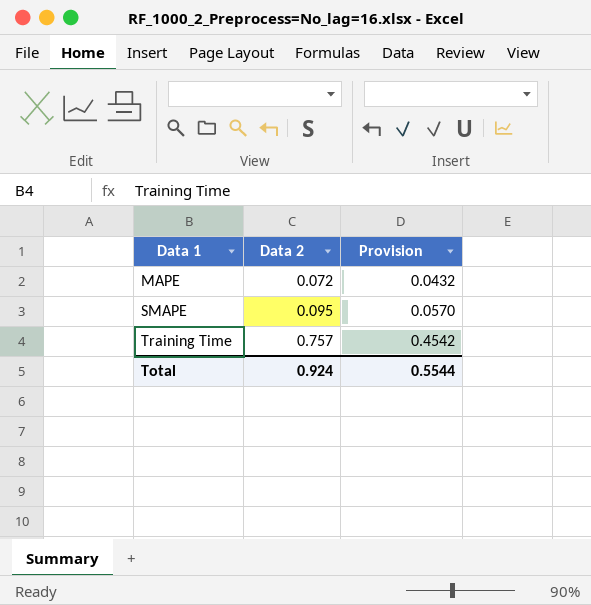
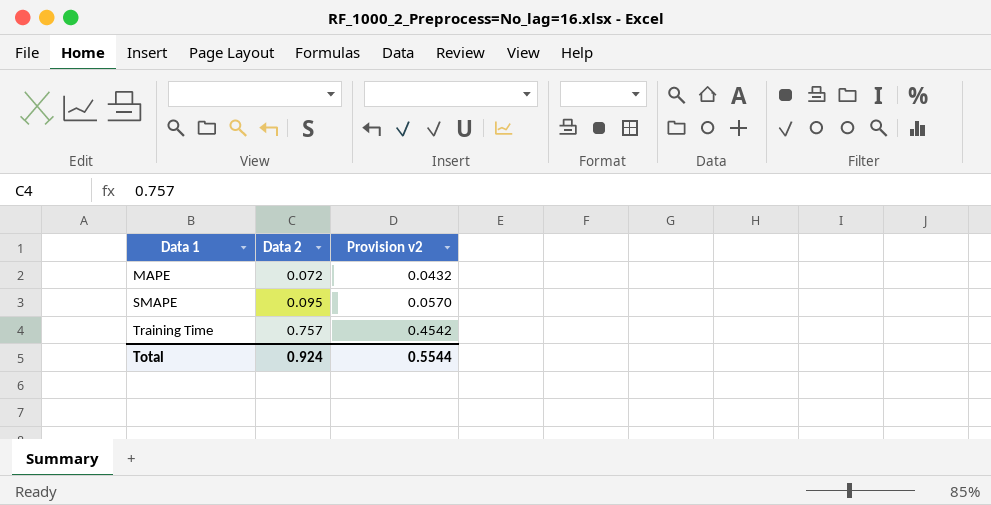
column name: Provision -> Provision v2

